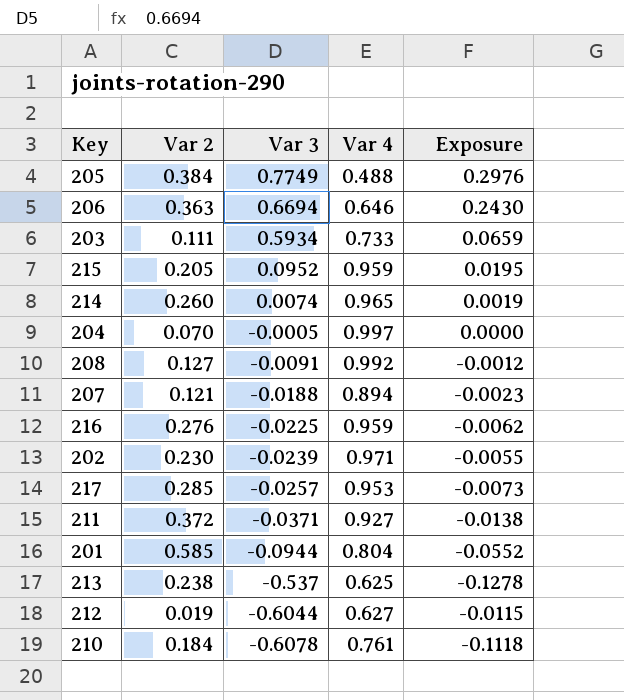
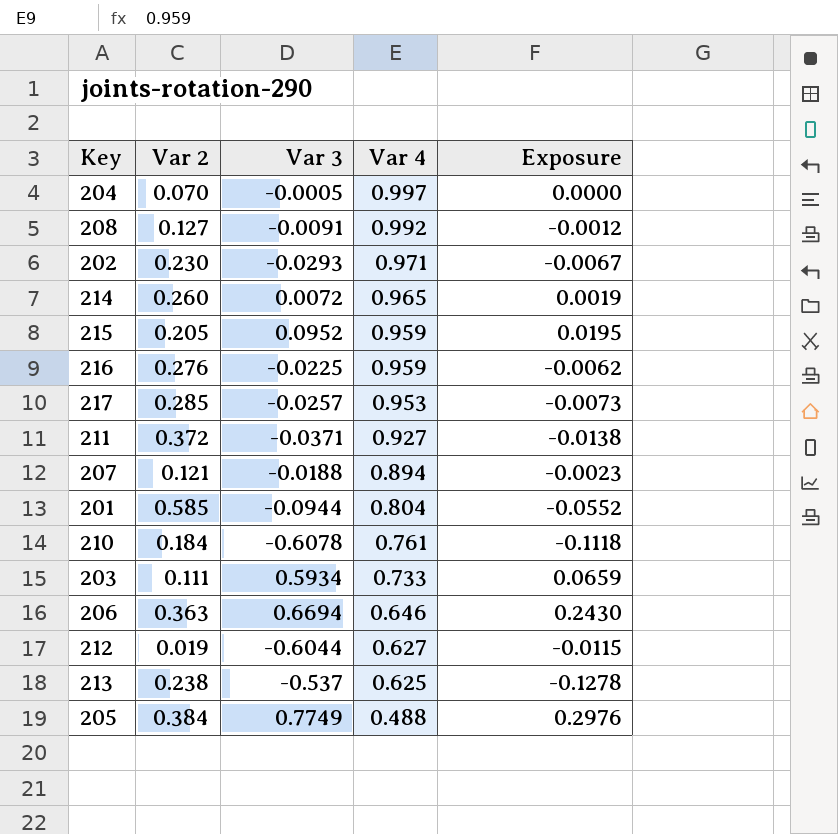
row order: Var 3 descending -> Var 4 descending
202 | Var 3: -0.0239 -> -0.0293
202 | Exposure: -0.0055 -> -0.0067
214 | Var 3: 0.0074 -> 0.0072

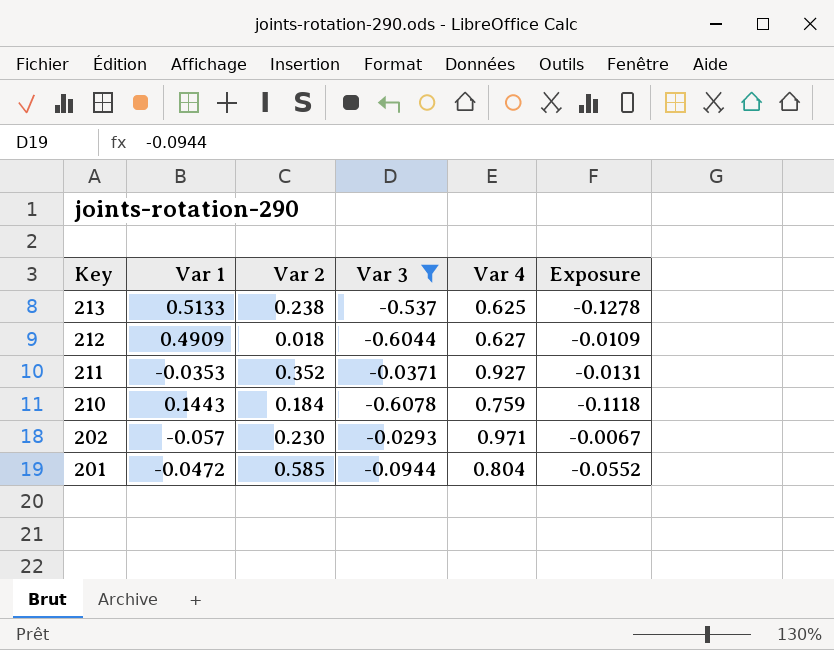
filter: none -> Var 3 <= -0.0293
row order: Var 4 descending -> Key descending
column Var 1 | position: none -> 2
212 | Var 2: 0.019 -> 0.018
212 | Exposure: -0.0115 -> -0.0109
211 | Var 2: 0.372 -> 0.352
211 | Exposure: -0.0138 -> -0.0131
210 | Var 4: 0.761 -> 0.759

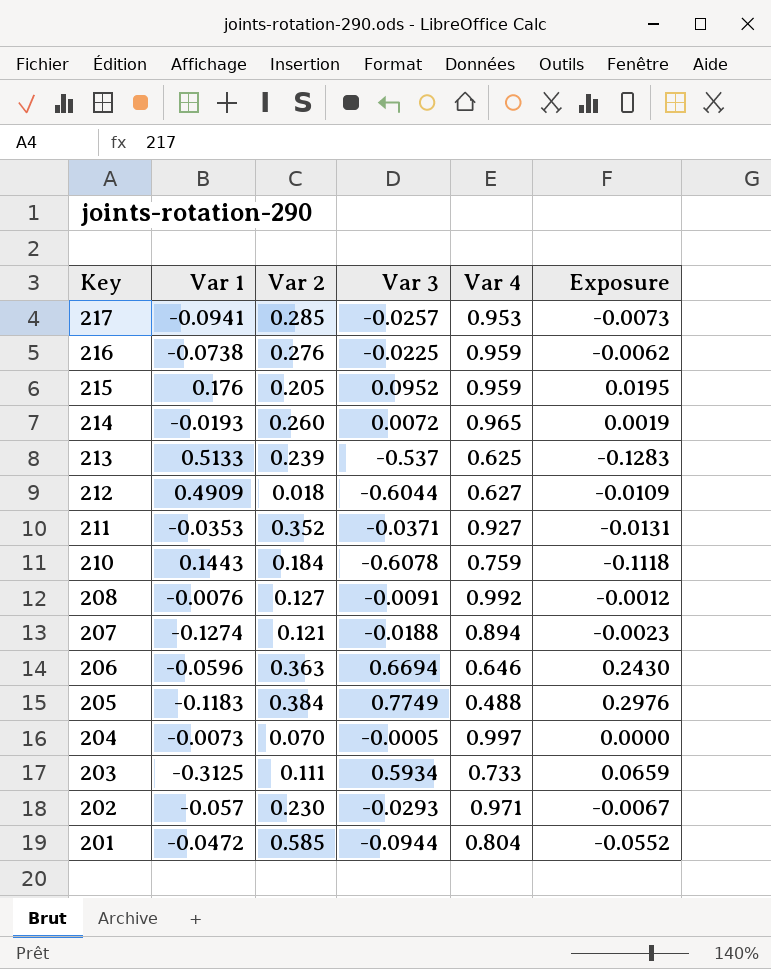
filter: Var 3 <= -0.0293 -> none
213 | Var 2: 0.238 -> 0.239
213 | Exposure: -0.1278 -> -0.1283

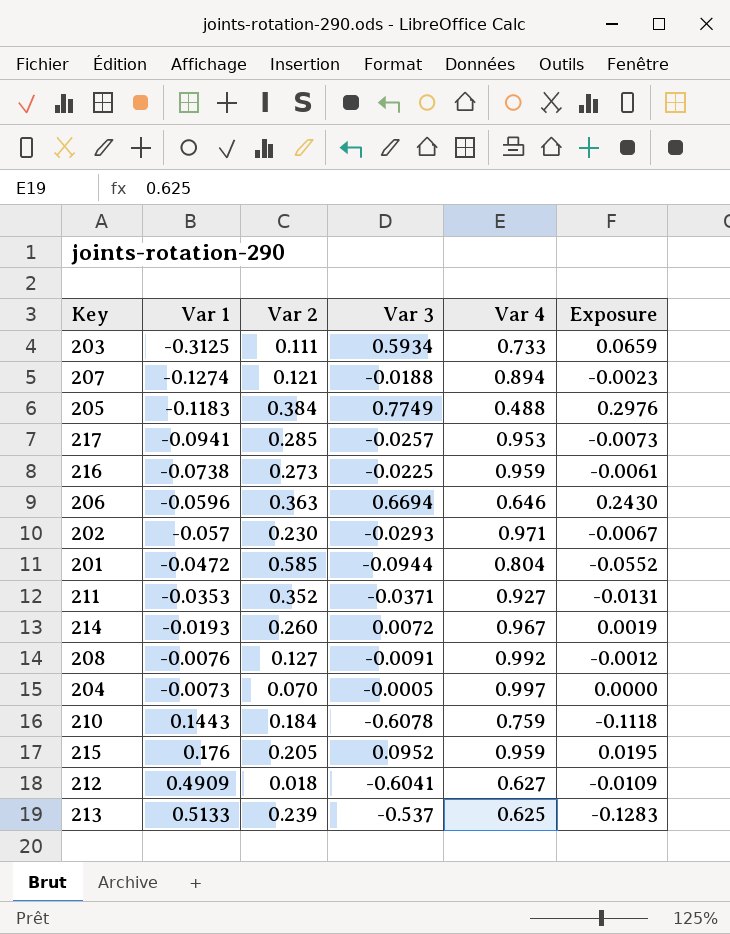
row order: Key descending -> Var 1 ascending
216 | Var 2: 0.276 -> 0.273
216 | Exposure: -0.0062 -> -0.0061
214 | Var 4: 0.965 -> 0.967
212 | Var 3: -0.6044 -> -0.6041

